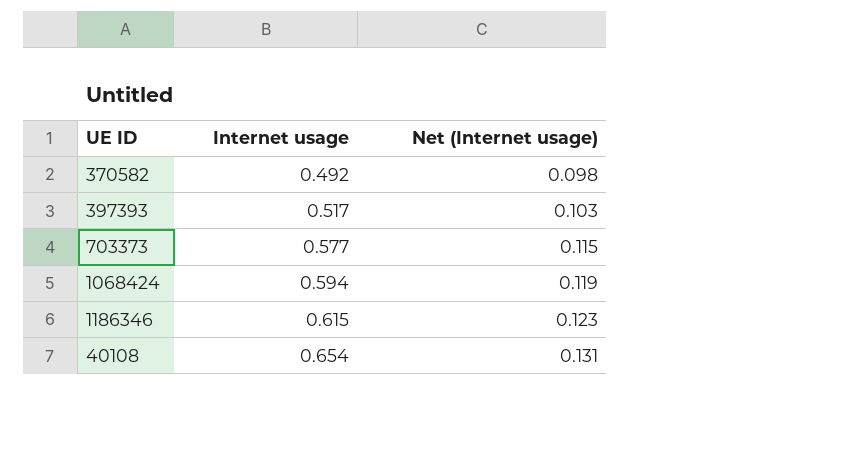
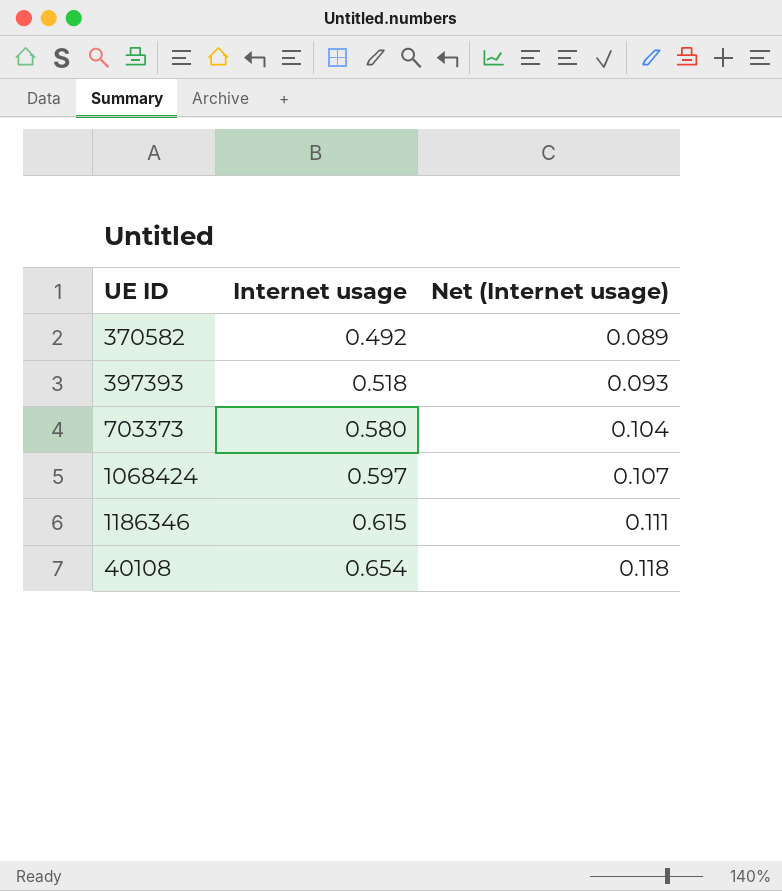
column Net (Internet usage) | formula: [Internet usage] * 0.2 -> [Internet usage] * 0.18
397393 | Internet usage: 0.517 -> 0.518
703373 | Internet usage: 0.577 -> 0.580
1068424 | Internet usage: 0.594 -> 0.597

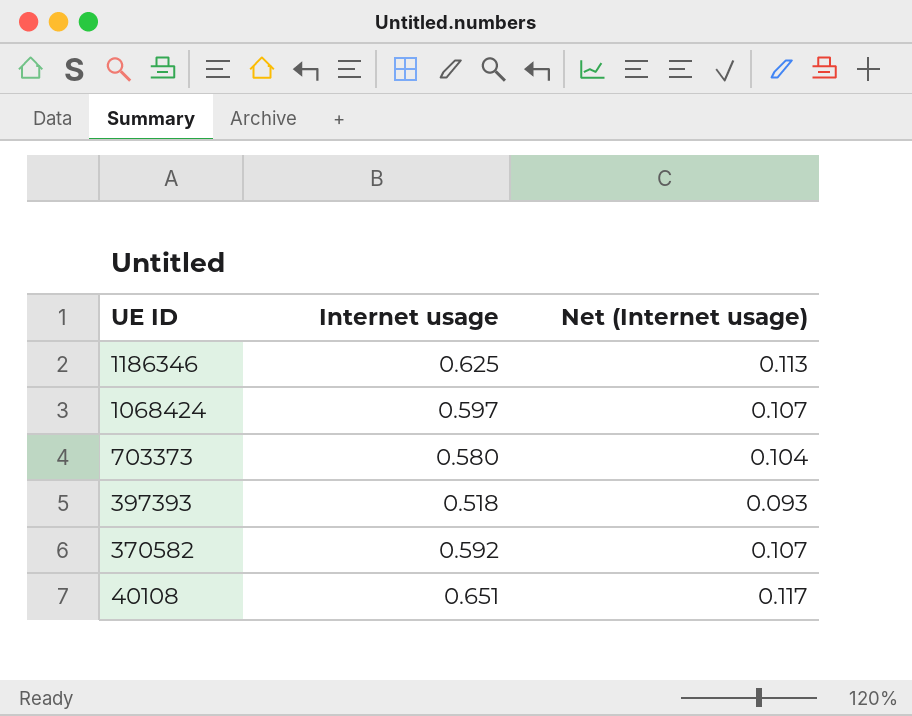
row order: Internet usage ascending -> UE ID descending
1186346 | Internet usage: 0.615 -> 0.625
1186346 | Net (Internet usage): 0.111 -> 0.113
370582 | Internet usage: 0.492 -> 0.592
370582 | Net (Internet usage): 0.089 -> 0.107
40108 | Internet usage: 0.654 -> 0.651
40108 | Net (Internet usage): 0.118 -> 0.117

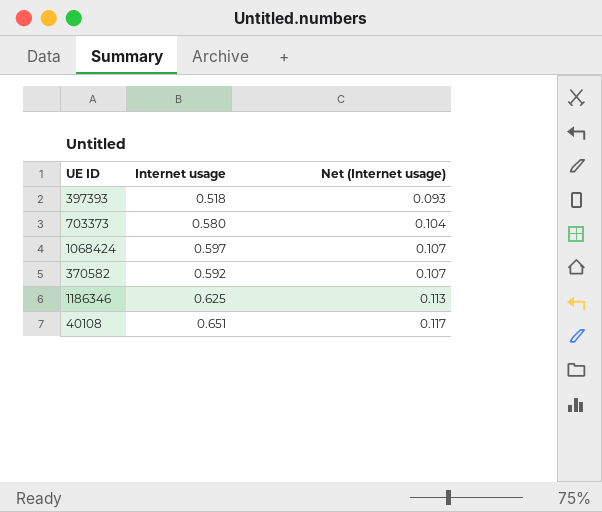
row order: UE ID descending -> Net (Internet usage) ascending

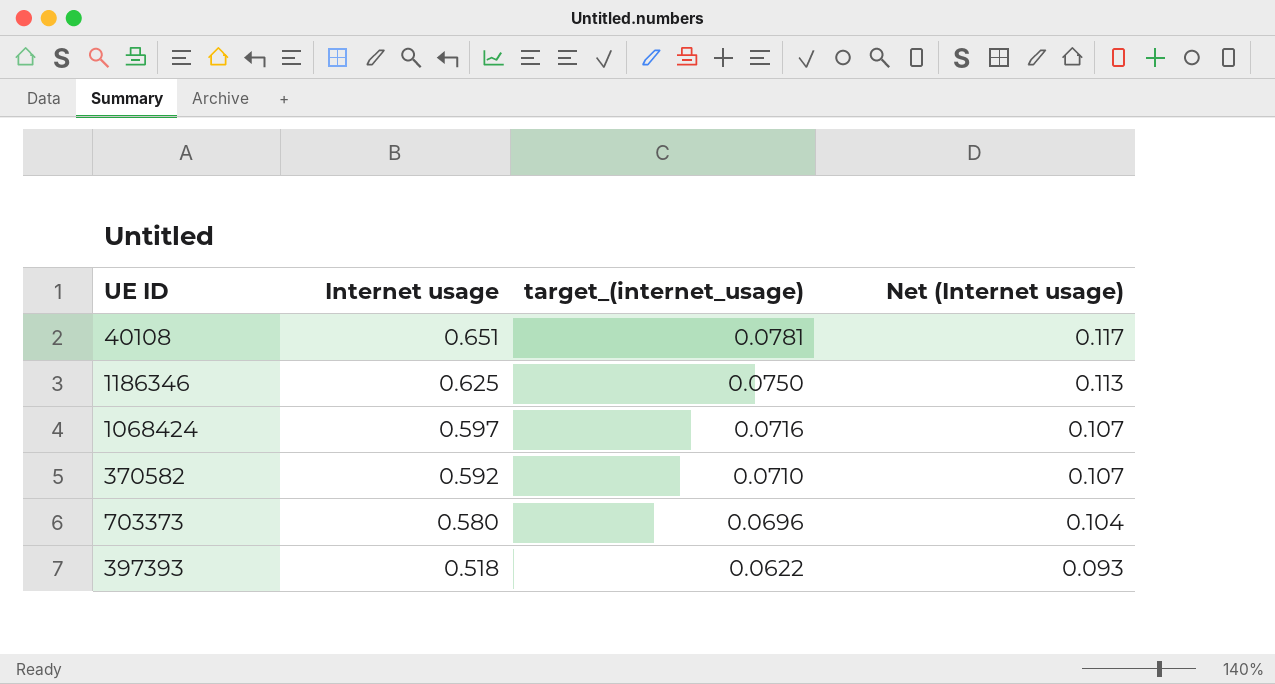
row order: Net (Internet usage) ascending -> Internet usage descending
column target_(internet_usage) | formula: none -> [Internet usage] * 0.12

